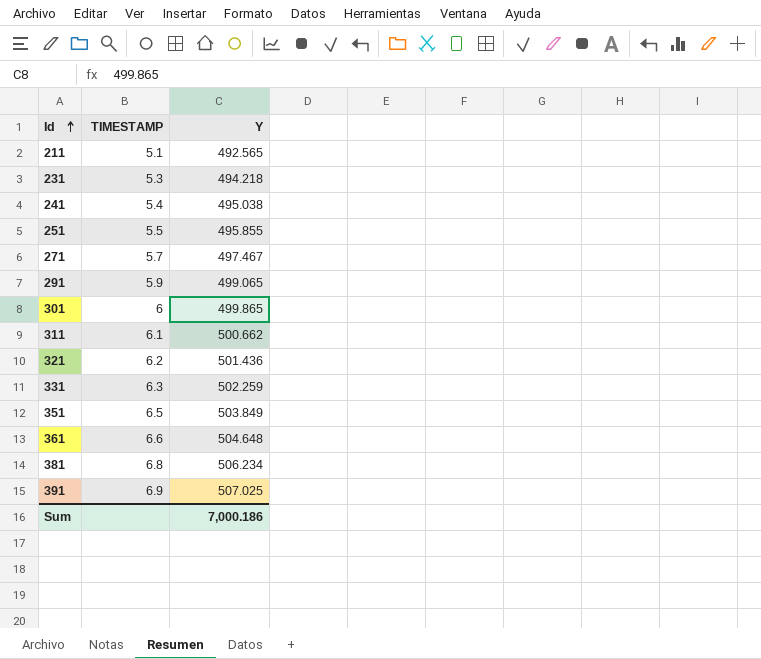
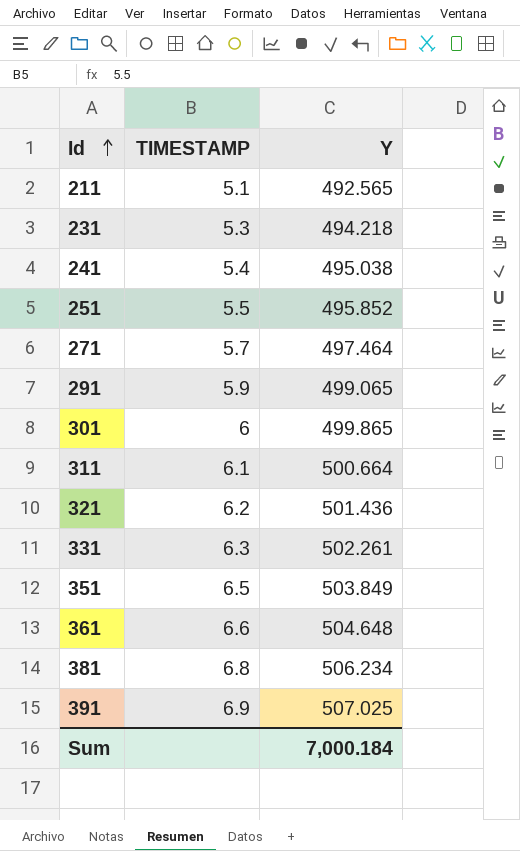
251 | Y: 495.855 -> 495.852
271 | Y: 497.467 -> 497.464
311 | Y: 500.662 -> 500.664
331 | Y: 502.259 -> 502.261
Sum | Y: 7,000.186 -> 7,000.184

